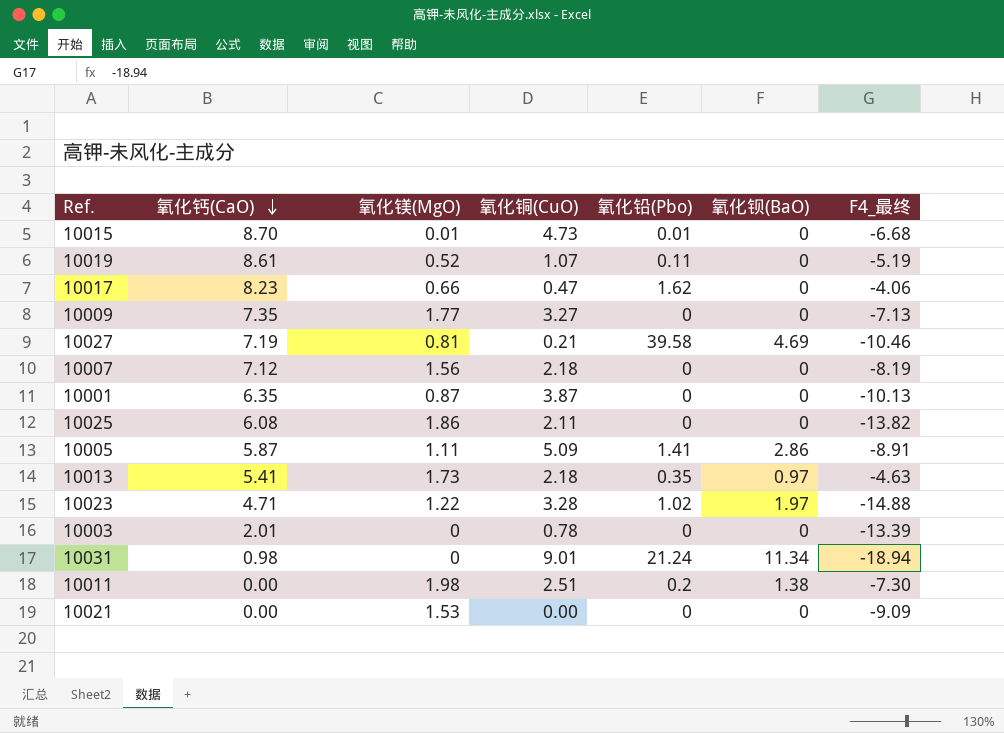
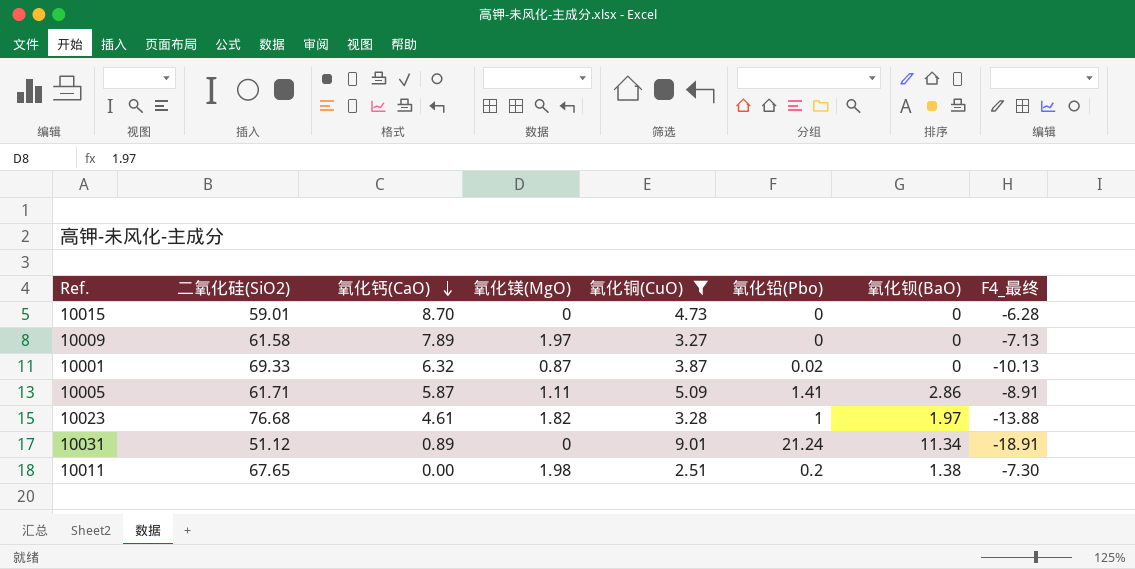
filter: none -> 氧化铜(CuO) >= 2.51
column 二氧化硅(SiO2) | position: none -> 2
10015 | 氧化镁(MgO): 0.01 -> 0
10015 | 氧化铅(Pbo): 0.01 -> 0
10015 | F4_最终: -6.68 -> -6.28
10009 | 氧化钙(CaO): 7.35 -> 7.89
10009 | 氧化镁(MgO): 1.77 -> 1.97
10001 | 氧化钙(CaO): 6.35 -> 6.32
10001 | 氧化铅(Pbo): 0 -> 0.02
10023 | 氧化钙(CaO): 4.71 -> 4.61
10023 | 氧化镁(MgO): 1.22 -> 1.82
10023 | 氧化铅(Pbo): 1.02 -> 1
10023 | F4_最终: -14.88 -> -13.88
10031 | 氧化钙(CaO): 0.98 -> 0.89
10031 | F4_最终: -18.94 -> -18.91

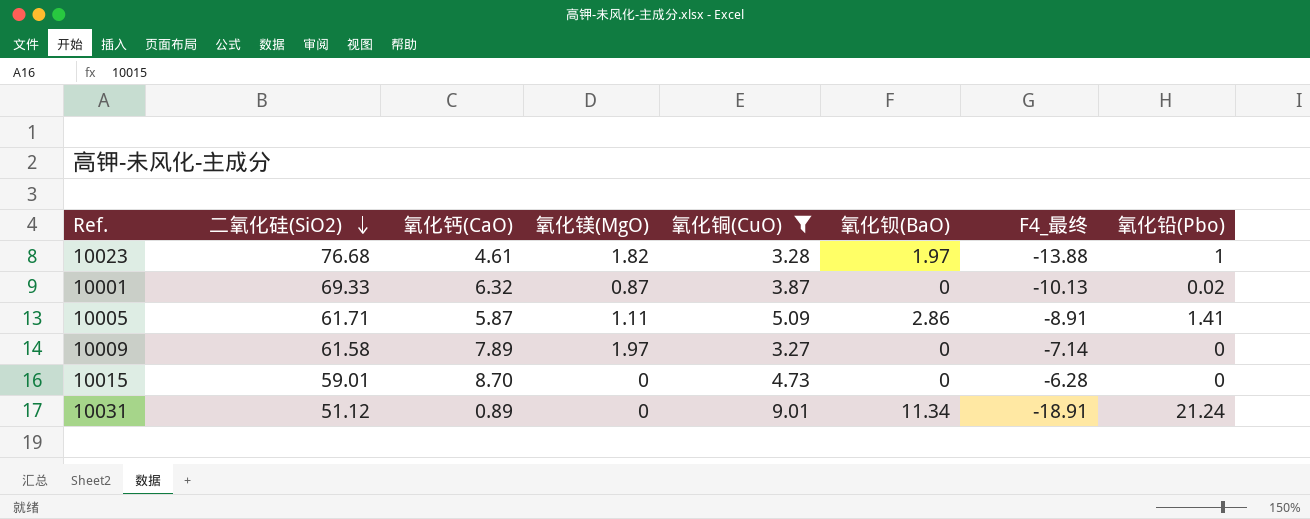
row order: 氧化钙(CaO) descending -> 二氧化硅(SiO2) descending
column 氧化铅(Pbo) | position: 6 -> 8
row 10011: 67.65 | 0.00 | 1.98 | 2.51 | 0.2 | 1.38 | -7.30 -> none
10009 | F4_最终: -7.13 -> -7.14

